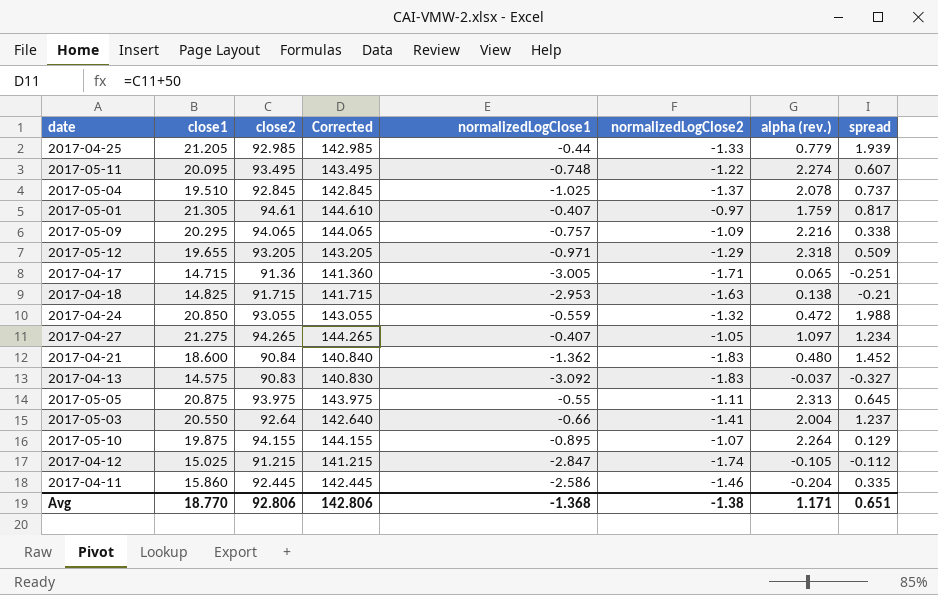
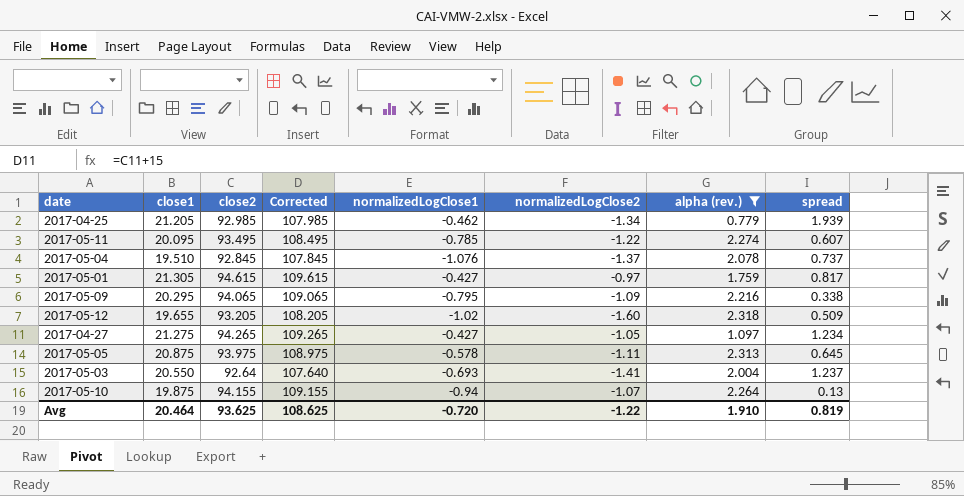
filter: none -> alpha (rev.) >= 0.779
column Corrected | formula: [close2] + 50 -> [close2] + 15
2017-04-25 | normalizedLogClose1: -0.44 -> -0.462
2017-04-25 | normalizedLogClose2: -1.33 -> -1.34
2017-05-11 | normalizedLogClose1: -0.748 -> -0.785
2017-05-04 | normalizedLogClose1: -1.025 -> -1.076
2017-05-01 | close2: 94.61 -> 94.615
2017-05-01 | normalizedLogClose1: -0.407 -> -0.427
2017-05-09 | normalizedLogClose1: -0.757 -> -0.795
2017-05-12 | normalizedLogClose1: -0.971 -> -1.02
2017-05-12 | normalizedLogClose2: -1.29 -> -1.60
2017-04-27 | normalizedLogClose1: -0.407 -> -0.427
2017-05-05 | normalizedLogClose1: -0.55 -> -0.578
2017-05-03 | normalizedLogClose1: -0.66 -> -0.693
2017-05-10 | normalizedLogClose1: -0.895 -> -0.94
2017-05-10 | spread: 0.129 -> 0.13
Avg | close1: 18.770 -> 20.464
Avg | close2: 92.806 -> 93.625
Avg | Corrected: 142.806 -> 108.625
Avg | normalizedLogClose1: -1.368 -> -0.720
Avg | normalizedLogClose2: -1.38 -> -1.22
Avg | alpha (rev.): 1.171 -> 1.910
Avg | spread: 0.651 -> 0.819

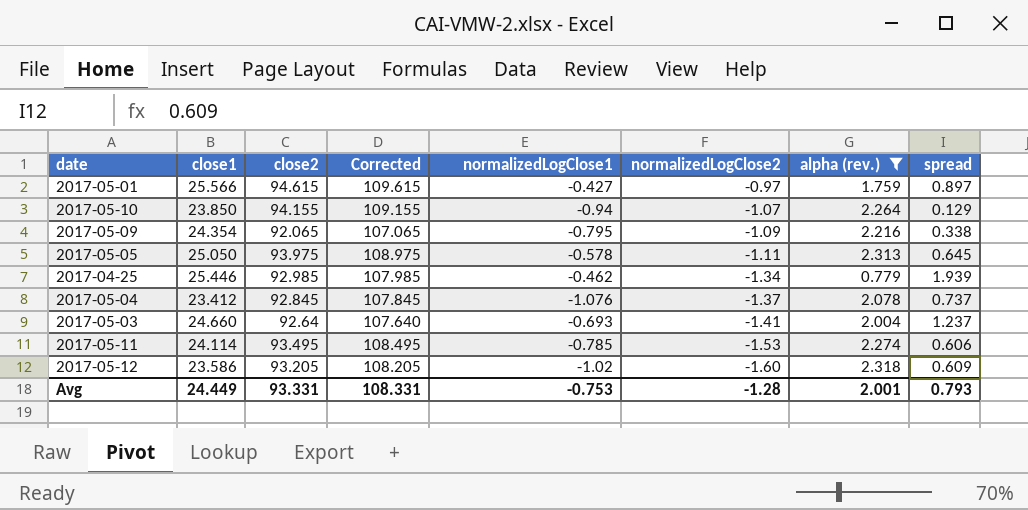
row order: none -> normalizedLogClose2 descending
row 2017-04-27: 21.275 | 94.265 | 109.265 | -0.427 | -1.05 | 1.097 | 1.234 -> none
2017-05-01 | close1: 21.305 -> 25.566
2017-05-01 | spread: 0.817 -> 0.897
2017-05-10 | close1: 19.875 -> 23.850
2017-05-10 | spread: 0.13 -> 0.129
2017-05-09 | close1: 20.295 -> 24.354
2017-05-09 | close2: 94.065 -> 92.065
2017-05-09 | Corrected: 109.065 -> 107.065
2017-05-05 | close1: 20.875 -> 25.050
2017-04-25 | close1: 21.205 -> 25.446
2017-05-04 | close1: 19.510 -> 23.412
2017-05-03 | close1: 20.550 -> 24.660
2017-05-11 | close1: 20.095 -> 24.114
2017-05-11 | normalizedLogClose2: -1.22 -> -1.53
2017-05-11 | spread: 0.607 -> 0.606
2017-05-12 | close1: 19.655 -> 23.586
2017-05-12 | spread: 0.509 -> 0.609
Avg | close1: 20.464 -> 24.449
Avg | close2: 93.625 -> 93.331
Avg | Corrected: 108.625 -> 108.331
Avg | normalizedLogClose1: -0.720 -> -0.753
Avg | normalizedLogClose2: -1.22 -> -1.28
Avg | alpha (rev.): 1.910 -> 2.001
Avg | spread: 0.819 -> 0.793

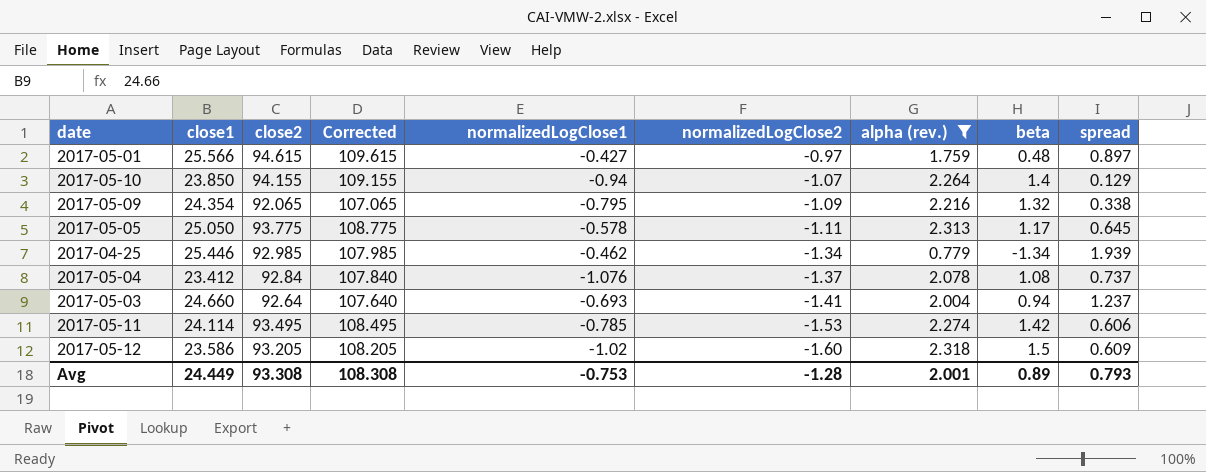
column beta | position: none -> 8
2017-05-05 | close2: 93.975 -> 93.775
2017-05-05 | Corrected: 108.975 -> 108.775
2017-05-04 | close2: 92.845 -> 92.84
2017-05-04 | Corrected: 107.845 -> 107.840
Avg | close2: 93.331 -> 93.308
Avg | Corrected: 108.331 -> 108.308

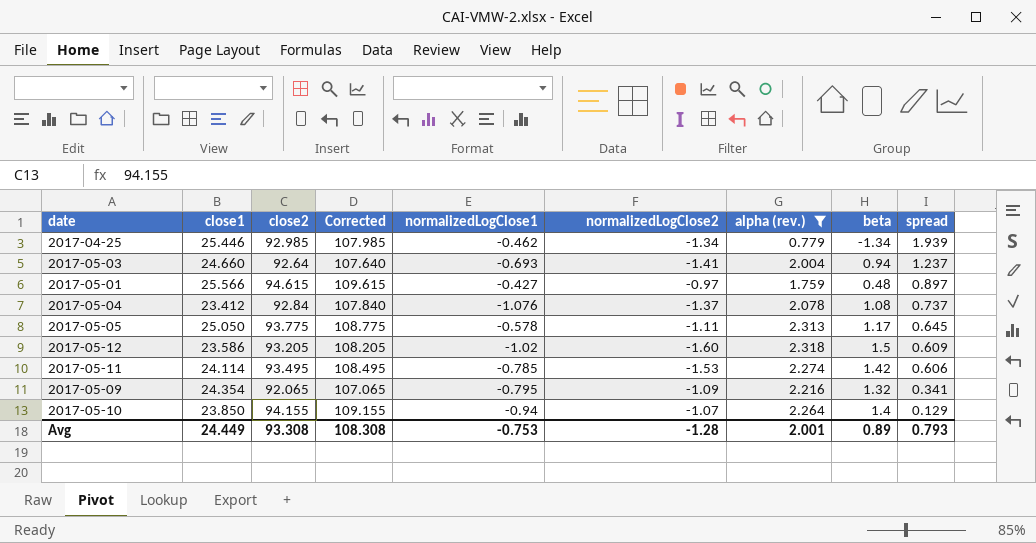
row order: normalizedLogClose2 descending -> spread descending
2017-05-09 | spread: 0.338 -> 0.341

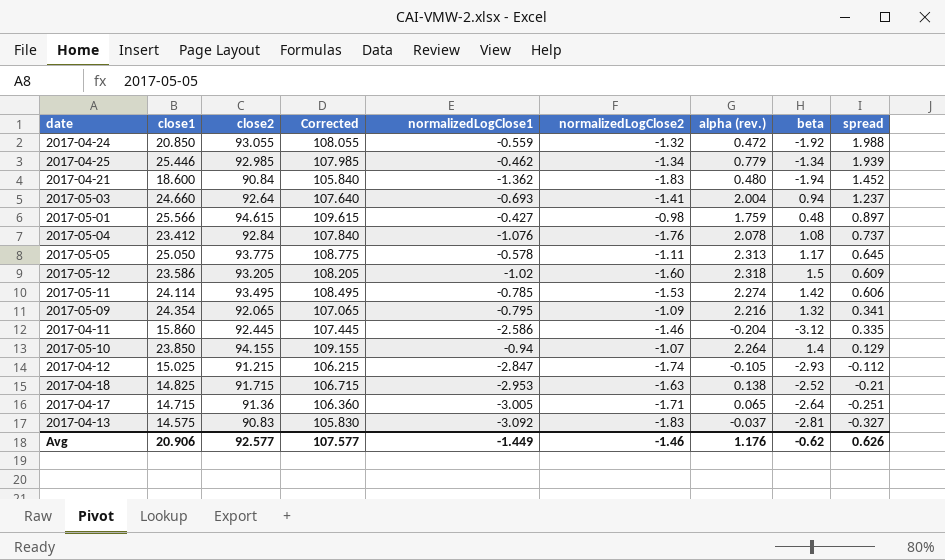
filter: alpha (rev.) >= 0.779 -> none
2017-05-01 | normalizedLogClose2: -0.97 -> -0.98
2017-05-04 | normalizedLogClose2: -1.37 -> -1.76
Avg | close1: 24.449 -> 20.906
Avg | close2: 93.308 -> 92.577
Avg | Corrected: 108.308 -> 107.577
Avg | normalizedLogClose1: -0.753 -> -1.449
Avg | normalizedLogClose2: -1.28 -> -1.46
Avg | alpha (rev.): 2.001 -> 1.176
Avg | beta: 0.89 -> -0.62
Avg | spread: 0.793 -> 0.626

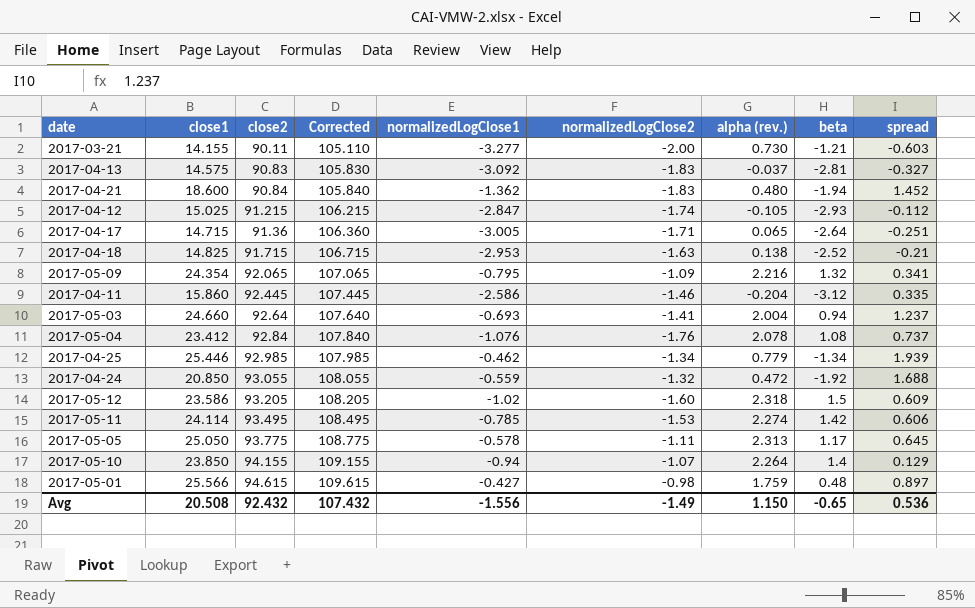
row order: spread descending -> close2 ascending
row 2017-03-21: none -> 14.155 | 90.11 | 105.110 | -3.277 | -2.00 | 0.730 | -1.21 | -0.603
2017-04-24 | spread: 1.988 -> 1.688
Avg | close1: 20.906 -> 20.508
Avg | close2: 92.577 -> 92.432
Avg | Corrected: 107.577 -> 107.432
Avg | normalizedLogClose1: -1.449 -> -1.556
Avg | normalizedLogClose2: -1.46 -> -1.49
Avg | alpha (rev.): 1.176 -> 1.150
Avg | beta: -0.62 -> -0.65
Avg | spread: 0.626 -> 0.536

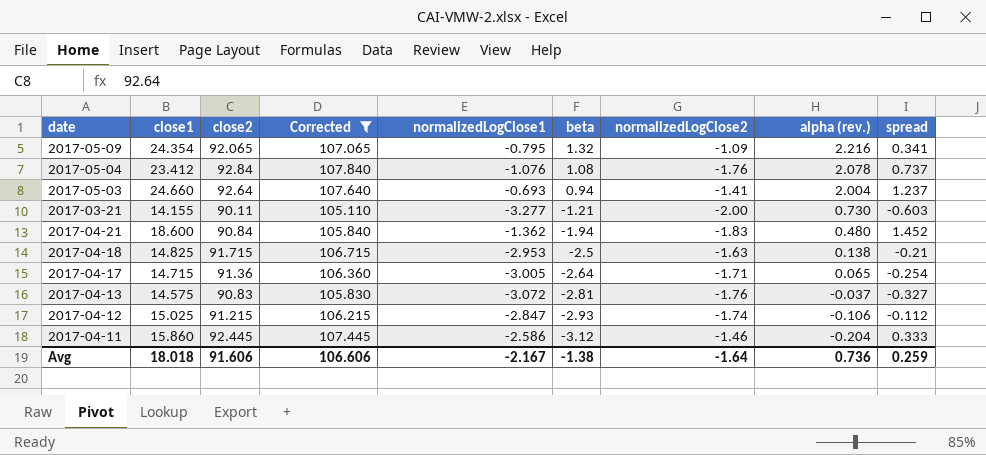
filter: none -> Corrected <= 107.840
row order: close2 ascending -> beta descending
column beta | position: 8 -> 6
2017-04-18 | beta: -2.52 -> -2.5
2017-04-17 | spread: -0.251 -> -0.254
2017-04-13 | normalizedLogClose1: -3.092 -> -3.072
2017-04-13 | normalizedLogClose2: -1.83 -> -1.76
2017-04-12 | alpha (rev.): -0.105 -> -0.106
2017-04-11 | spread: 0.335 -> 0.333
Avg | close1: 20.508 -> 18.018
Avg | close2: 92.432 -> 91.606
Avg | Corrected: 107.432 -> 106.606
Avg | normalizedLogClose1: -1.556 -> -2.167
Avg | beta: -0.65 -> -1.38
Avg | normalizedLogClose2: -1.49 -> -1.64
Avg | alpha (rev.): 1.150 -> 0.736
Avg | spread: 0.536 -> 0.259

